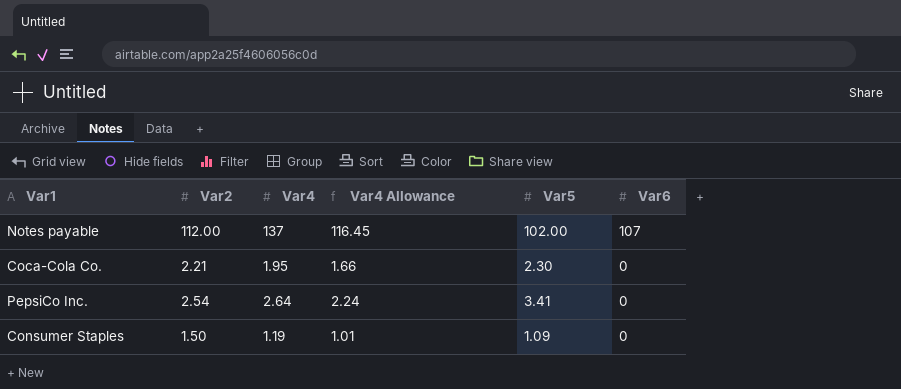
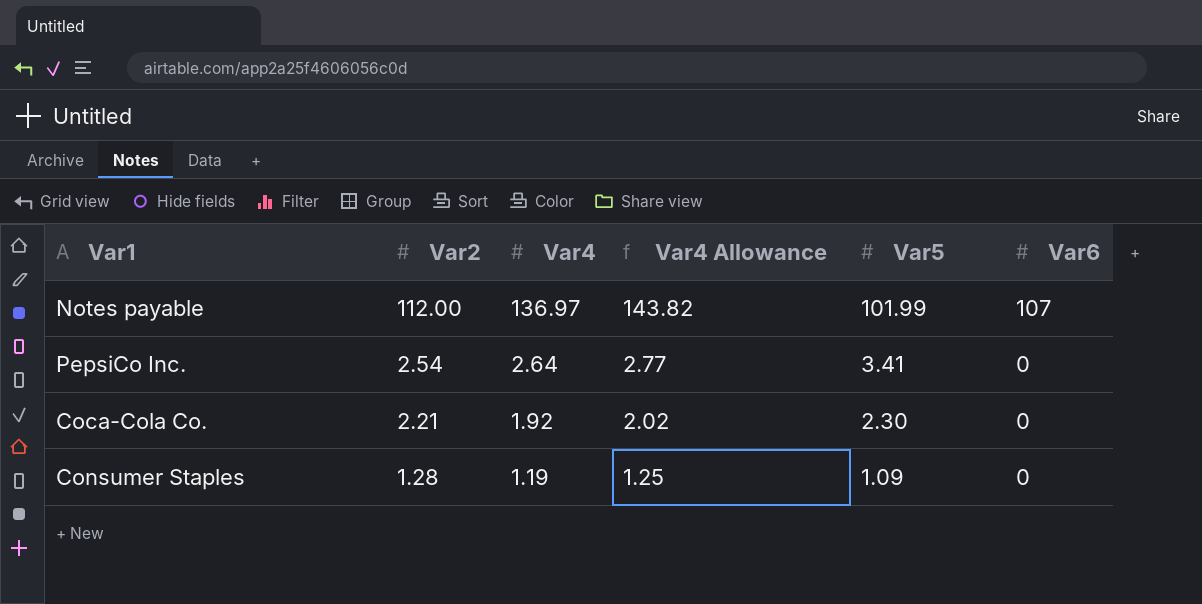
row order: Var6 descending -> Var2 descending
column Var4 Allowance | formula: [Var4] * 0.85 -> [Var4] * 1.05
Notes payable | Var4: 137 -> 136.97
Notes payable | Var5: 102.00 -> 101.99
Coca-Cola Co. | Var4: 1.95 -> 1.92
Consumer Staples | Var2: 1.50 -> 1.28

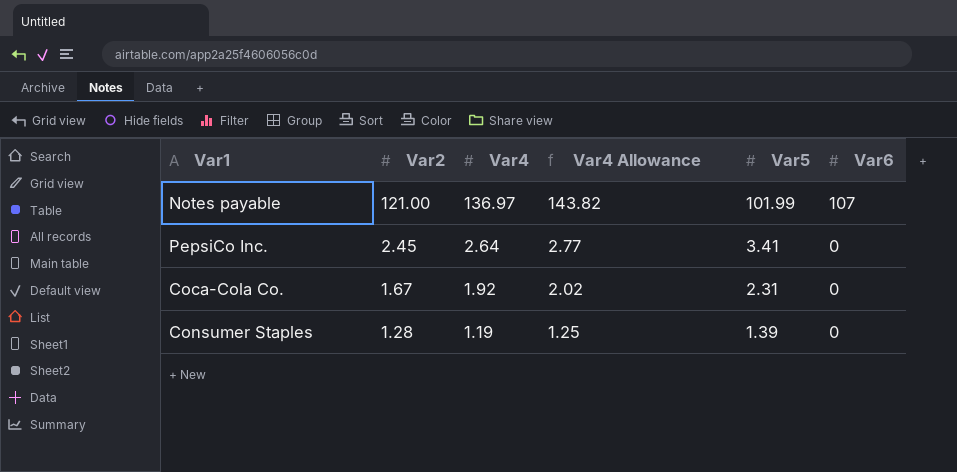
Notes payable | Var2: 112.00 -> 121.00
PepsiCo Inc. | Var2: 2.54 -> 2.45
Coca-Cola Co. | Var2: 2.21 -> 1.67
Coca-Cola Co. | Var5: 2.30 -> 2.31
Consumer Staples | Var5: 1.09 -> 1.39

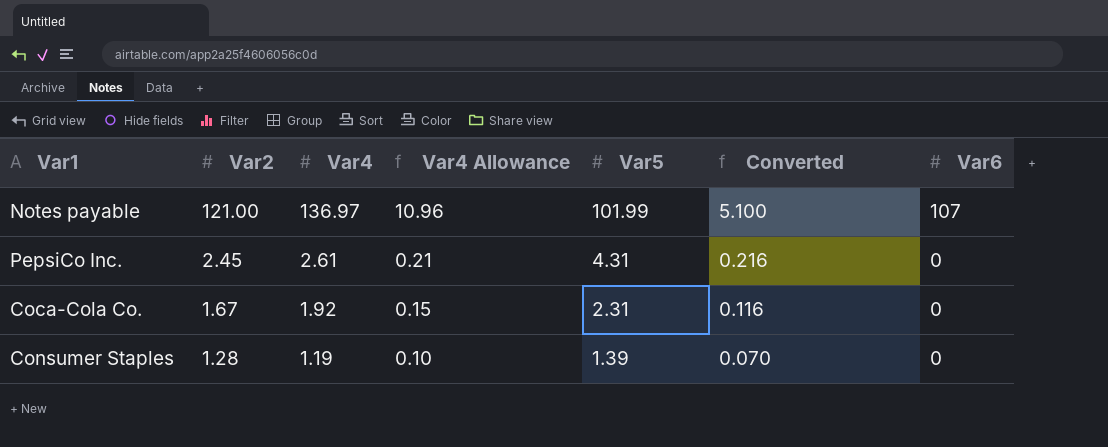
column Var4 Allowance | formula: [Var4] * 1.05 -> [Var4] * 0.08
column Converted | formula: none -> [Var5] * 0.05
PepsiCo Inc. | Var4: 2.64 -> 2.61
PepsiCo Inc. | Var5: 3.41 -> 4.31

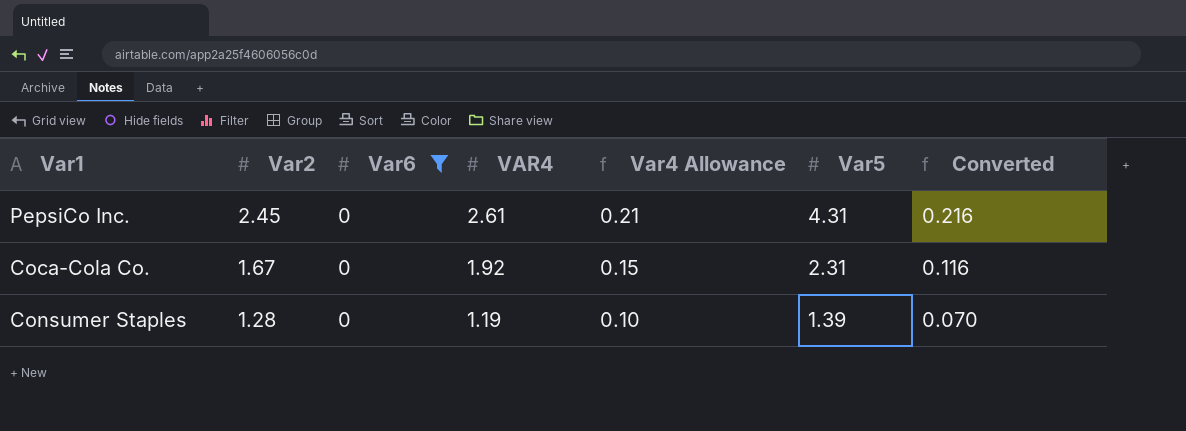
filter: none -> Var6 = 0
column Var6 | position: 7 -> 3
column name: Var4 -> VAR4

